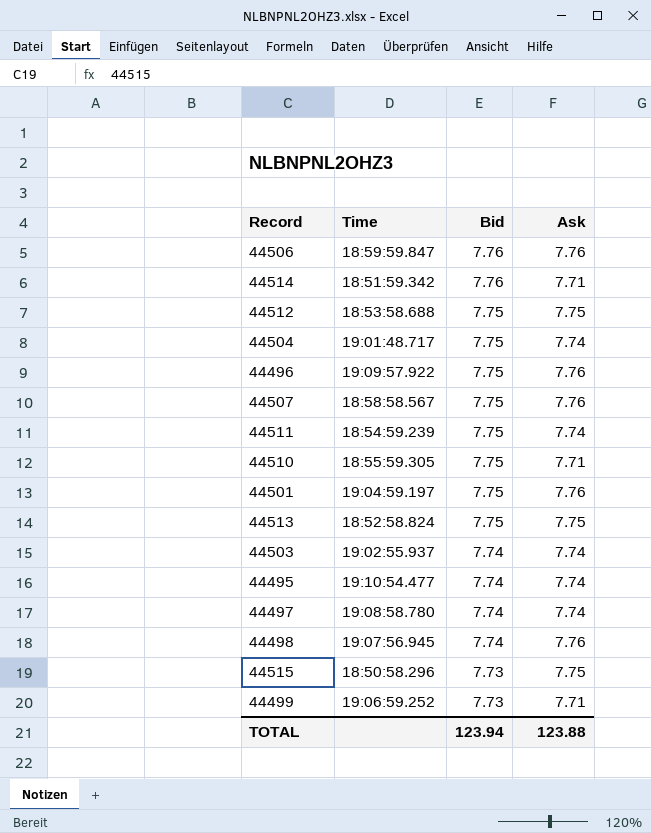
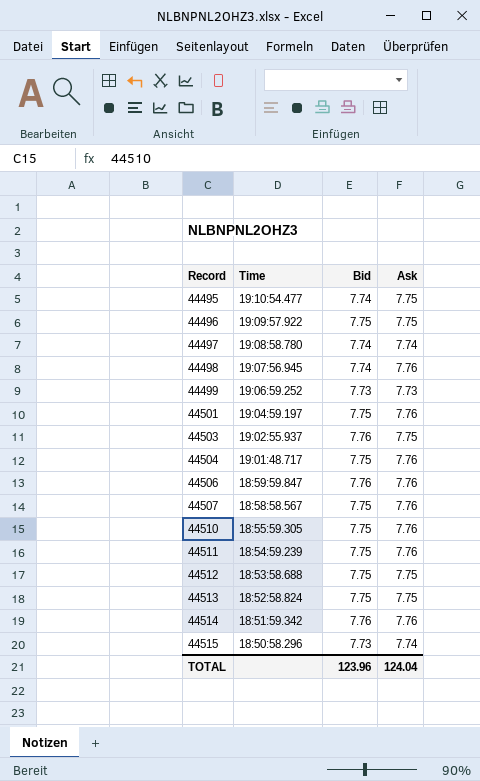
row order: Bid descending -> Record ascending
44495 | Ask: 7.74 -> 7.75
44496 | Ask: 7.76 -> 7.75
44499 | Ask: 7.71 -> 7.73
44503 | Bid: 7.74 -> 7.76
44503 | Ask: 7.74 -> 7.75
44504 | Ask: 7.74 -> 7.76
44510 | Ask: 7.71 -> 7.76
44511 | Ask: 7.74 -> 7.76
44514 | Ask: 7.71 -> 7.76
44515 | Ask: 7.75 -> 7.74
TOTAL | Bid: 123.94 -> 123.96
TOTAL | Ask: 123.88 -> 124.04

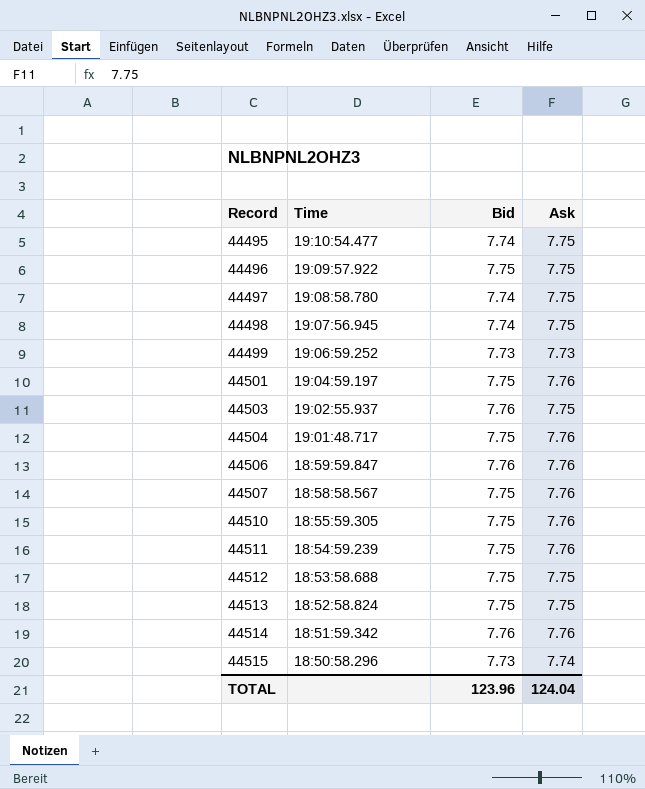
44497 | Ask: 7.74 -> 7.75
44498 | Ask: 7.76 -> 7.75

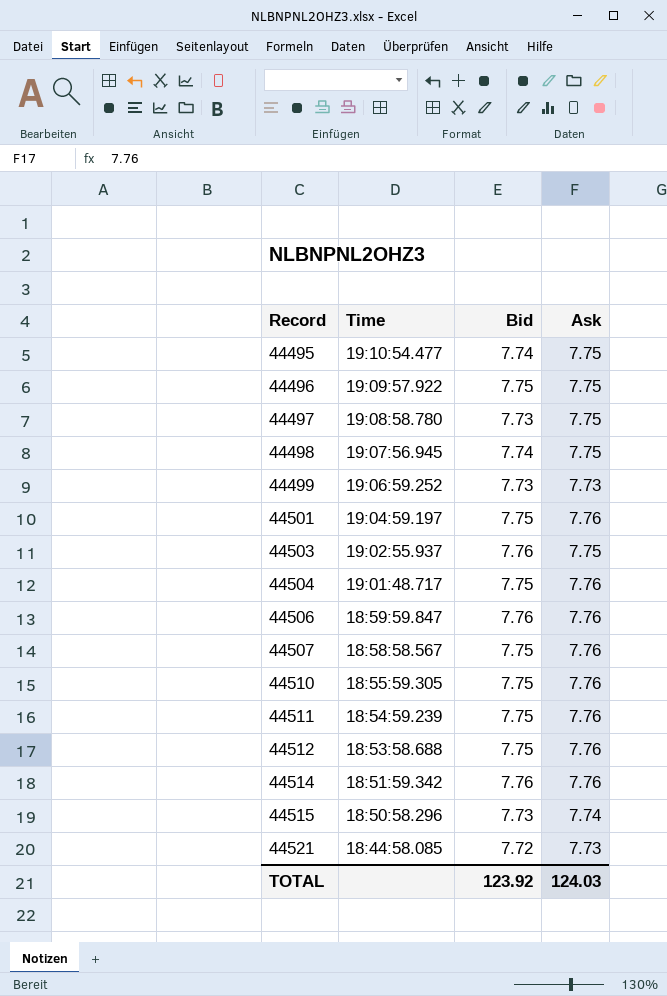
row 44513: 18:52:58.824 | 7.75 | 7.75 -> none
44497 | Bid: 7.74 -> 7.73
44512 | Ask: 7.75 -> 7.76
row 44521: none -> 18:44:58.085 | 7.72 | 7.73
TOTAL | Bid: 123.96 -> 123.92
TOTAL | Ask: 124.04 -> 124.03

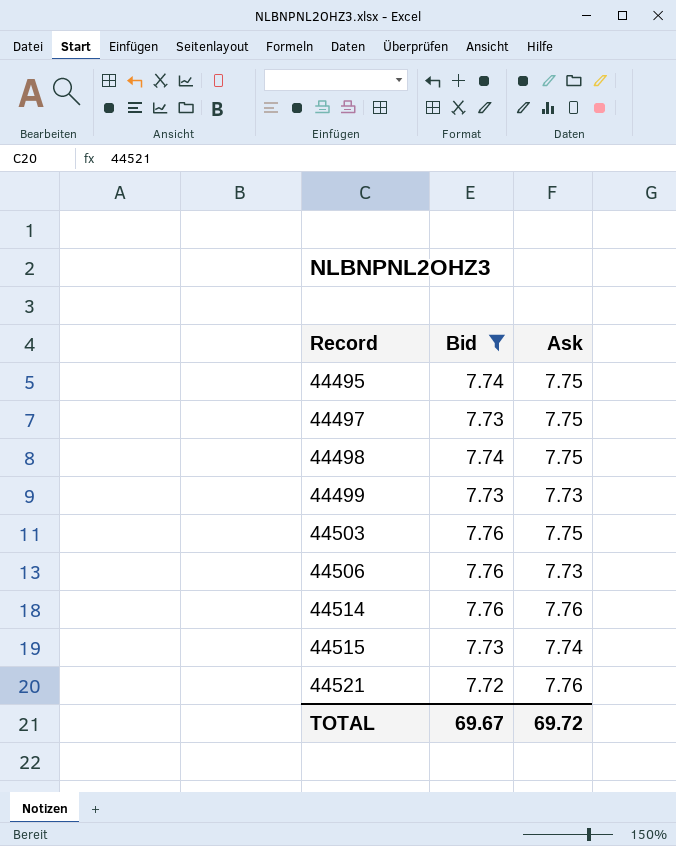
filter: none -> Bid != 7.75
column Time | position: 2 -> none
44506 | Ask: 7.76 -> 7.73
44521 | Ask: 7.73 -> 7.76
TOTAL | Bid: 123.92 -> 69.67
TOTAL | Ask: 124.03 -> 69.72

